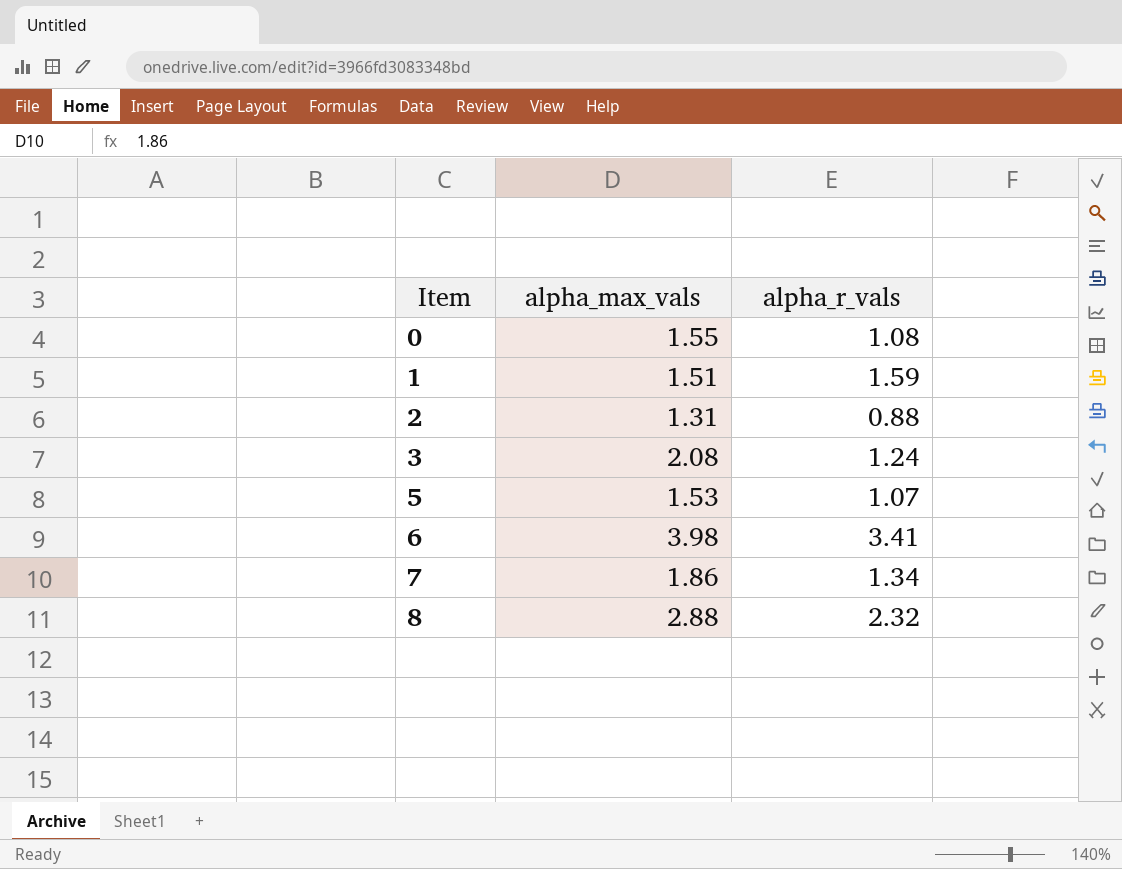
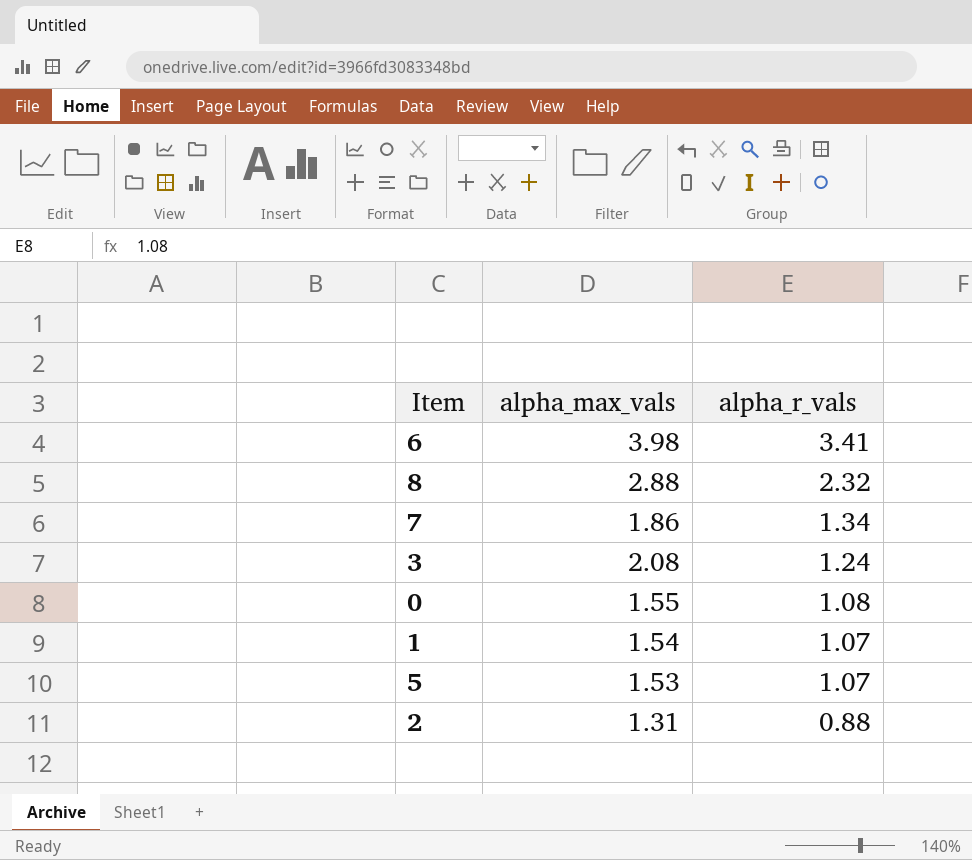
row order: Item ascending -> alpha_r_vals descending
1 | alpha_max_vals: 1.51 -> 1.54
1 | alpha_r_vals: 1.59 -> 1.07

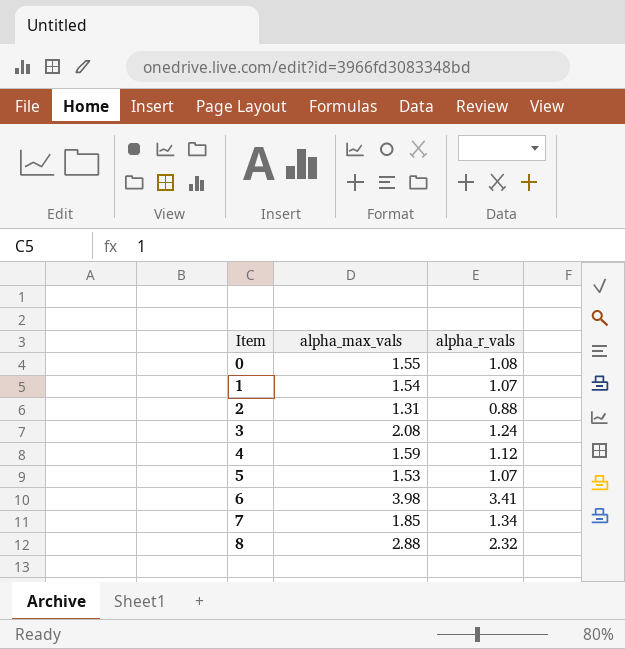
row order: alpha_r_vals descending -> Item ascending
row 4: none -> 1.59 | 1.12
7 | alpha_max_vals: 1.86 -> 1.85

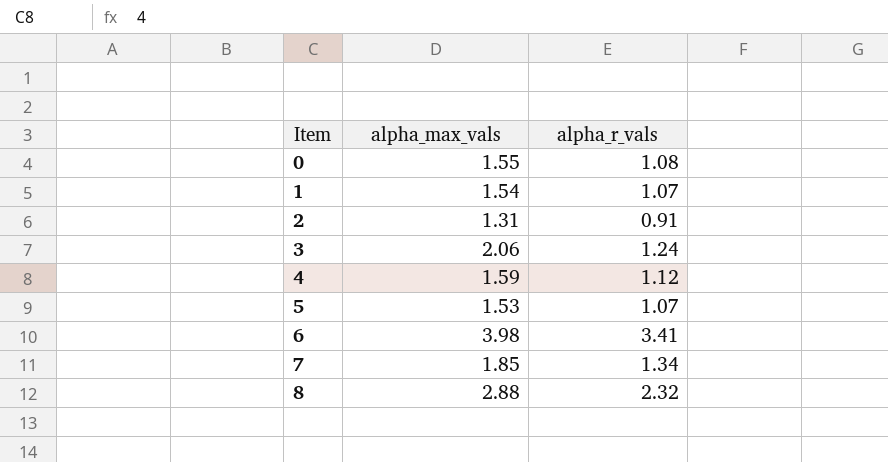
2 | alpha_r_vals: 0.88 -> 0.91
3 | alpha_max_vals: 2.08 -> 2.06

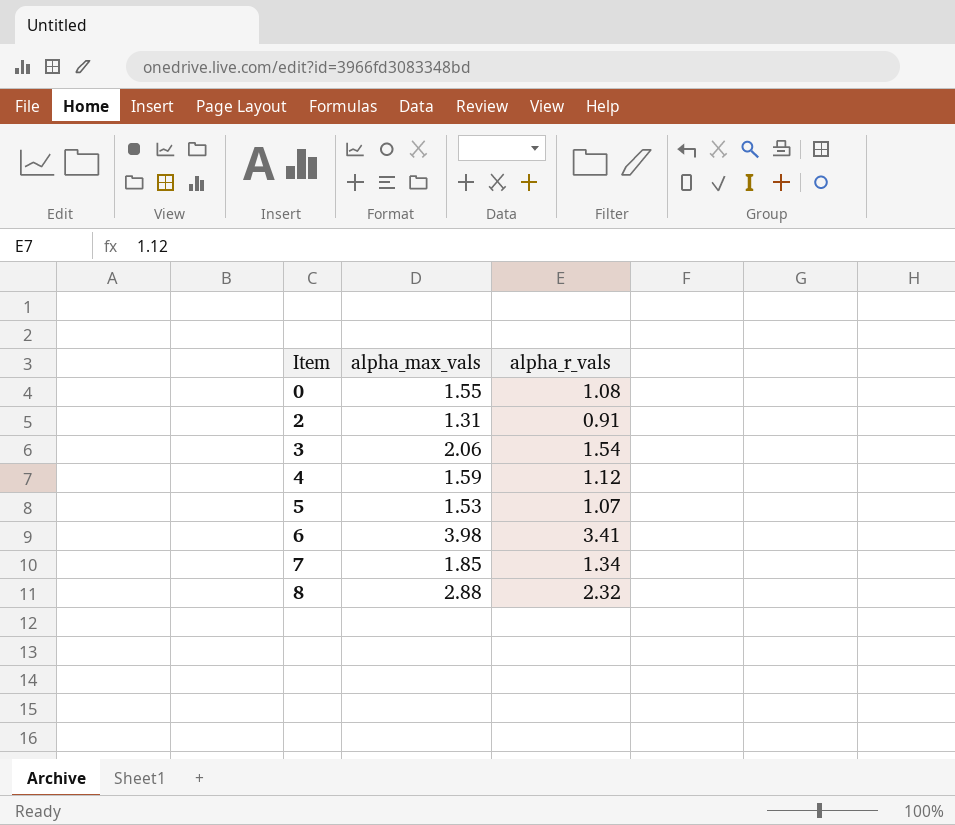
row 1: 1.54 | 1.07 -> none
3 | alpha_r_vals: 1.24 -> 1.54

